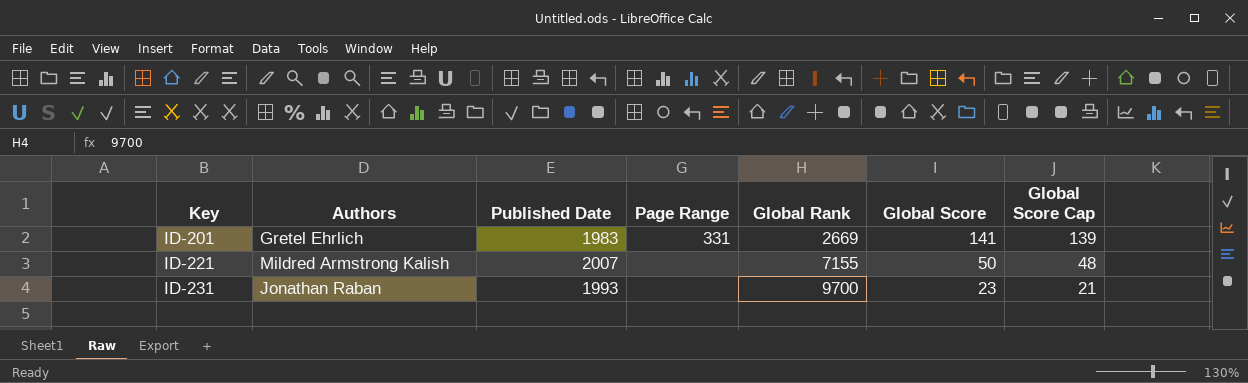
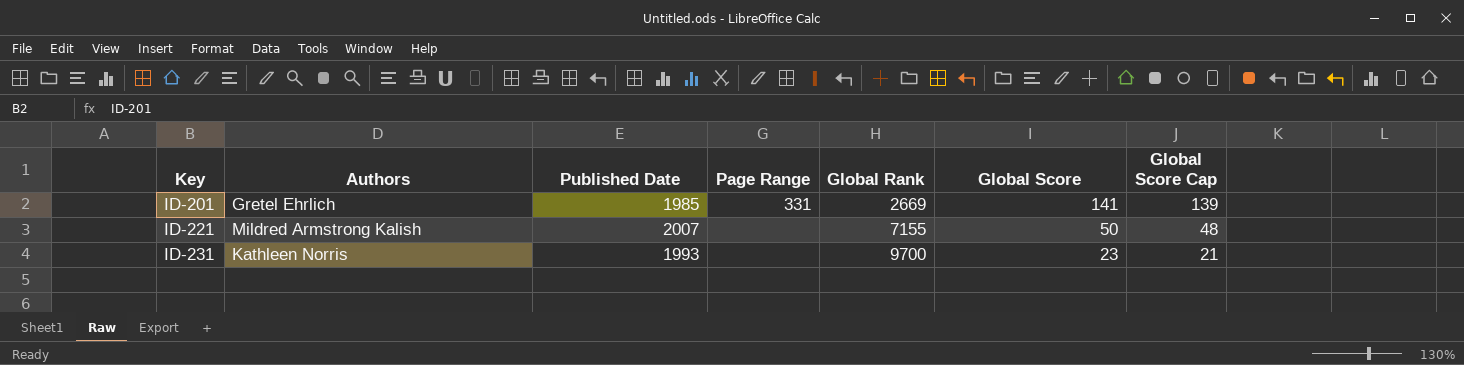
ID-201 | Published Date: 1983 -> 1985
ID-231 | Authors: Jonathan Raban -> Kathleen Norris

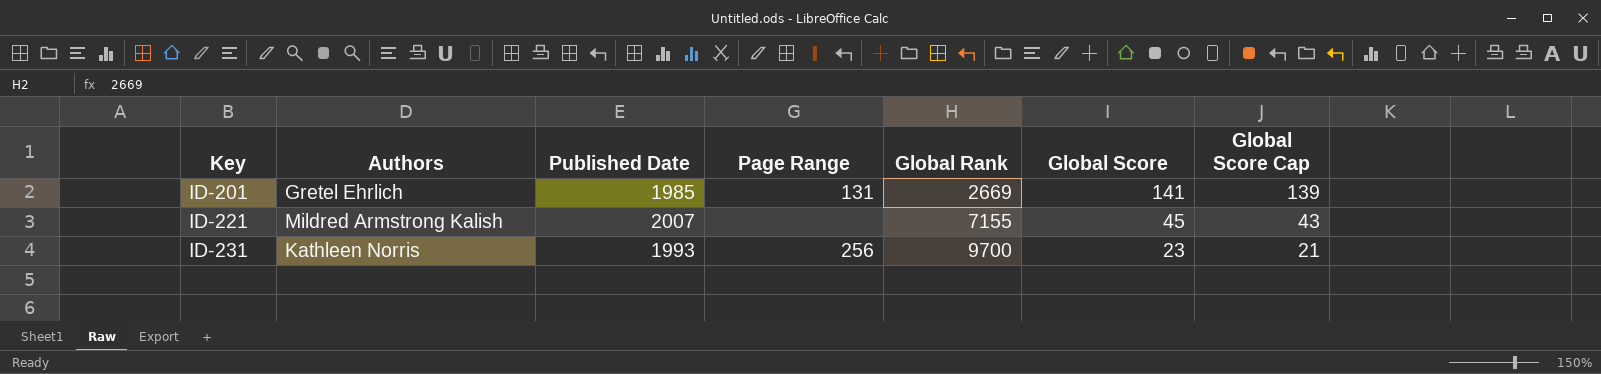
ID-201 | Page Range: 331 -> 131
ID-221 | Global Score: 50 -> 45
ID-221 | Global Score Cap: 48 -> 43
ID-231 | Page Range: none -> 256

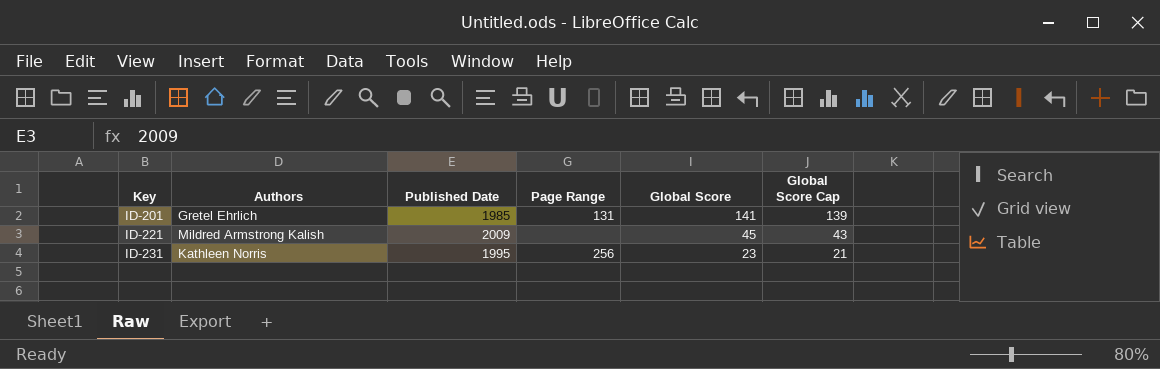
column Global Rank | position: 5 -> none
ID-221 | Published Date: 2007 -> 2009
ID-231 | Published Date: 1993 -> 1995

